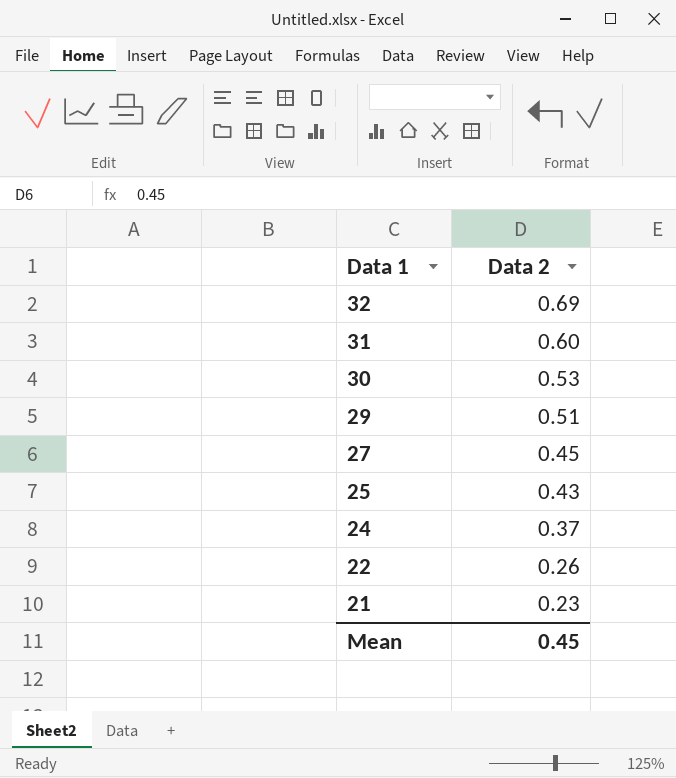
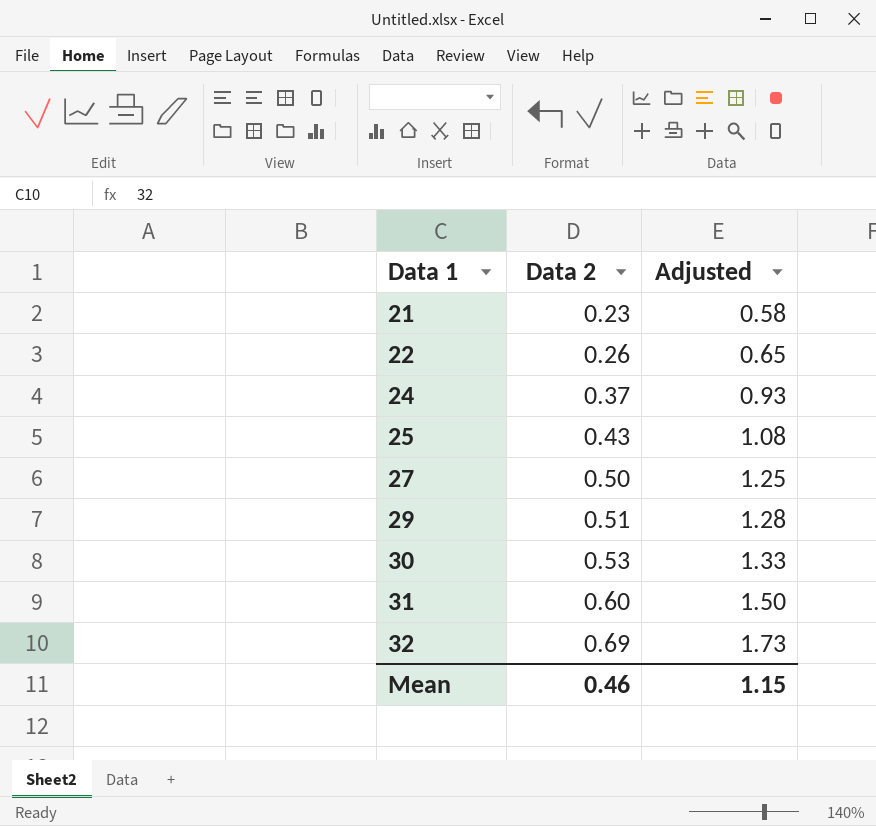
row order: Data 1 descending -> Data 1 ascending
column Adjusted | formula: none -> [Data 2] * 2.5
27 | Data 2: 0.45 -> 0.50
Mean | Data 2: 0.45 -> 0.46

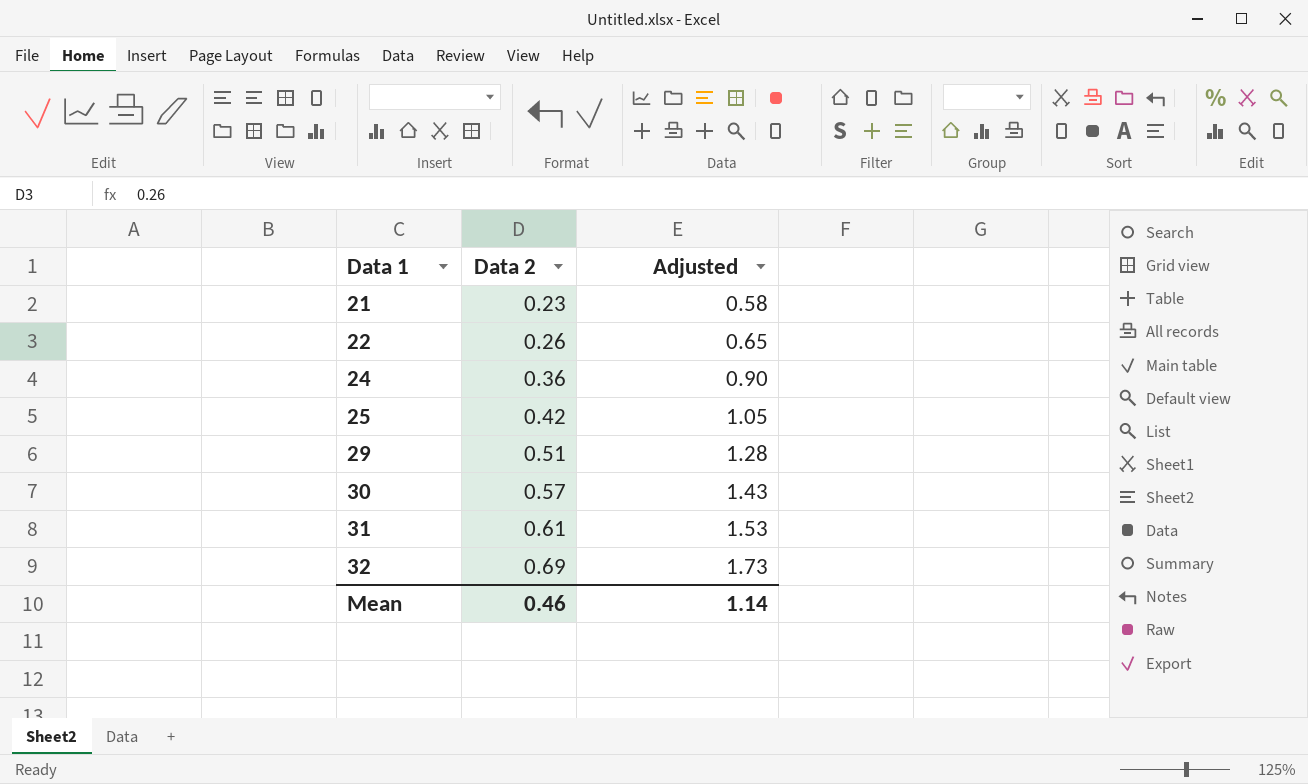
row 27: 0.50 | 1.25 -> none
24 | Data 2: 0.37 -> 0.36
24 | Adjusted: 0.93 -> 0.90
25 | Data 2: 0.43 -> 0.42
25 | Adjusted: 1.08 -> 1.05
30 | Data 2: 0.53 -> 0.57
30 | Adjusted: 1.33 -> 1.43
31 | Data 2: 0.60 -> 0.61
31 | Adjusted: 1.50 -> 1.53
Mean | Adjusted: 1.15 -> 1.14

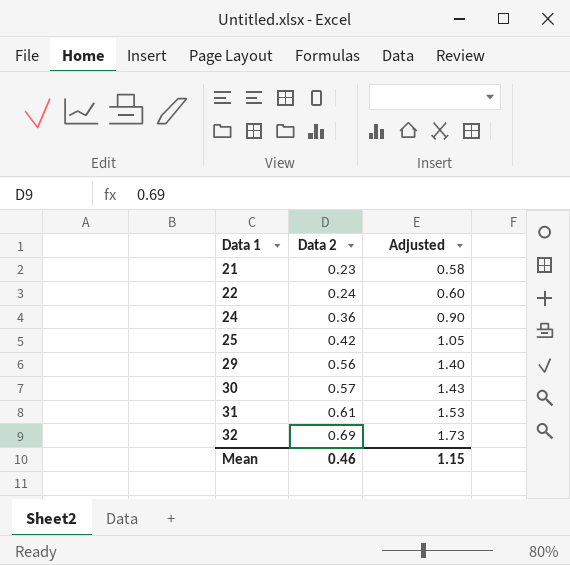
22 | Data 2: 0.26 -> 0.24
22 | Adjusted: 0.65 -> 0.60
29 | Data 2: 0.51 -> 0.56
29 | Adjusted: 1.28 -> 1.40
Mean | Adjusted: 1.14 -> 1.15

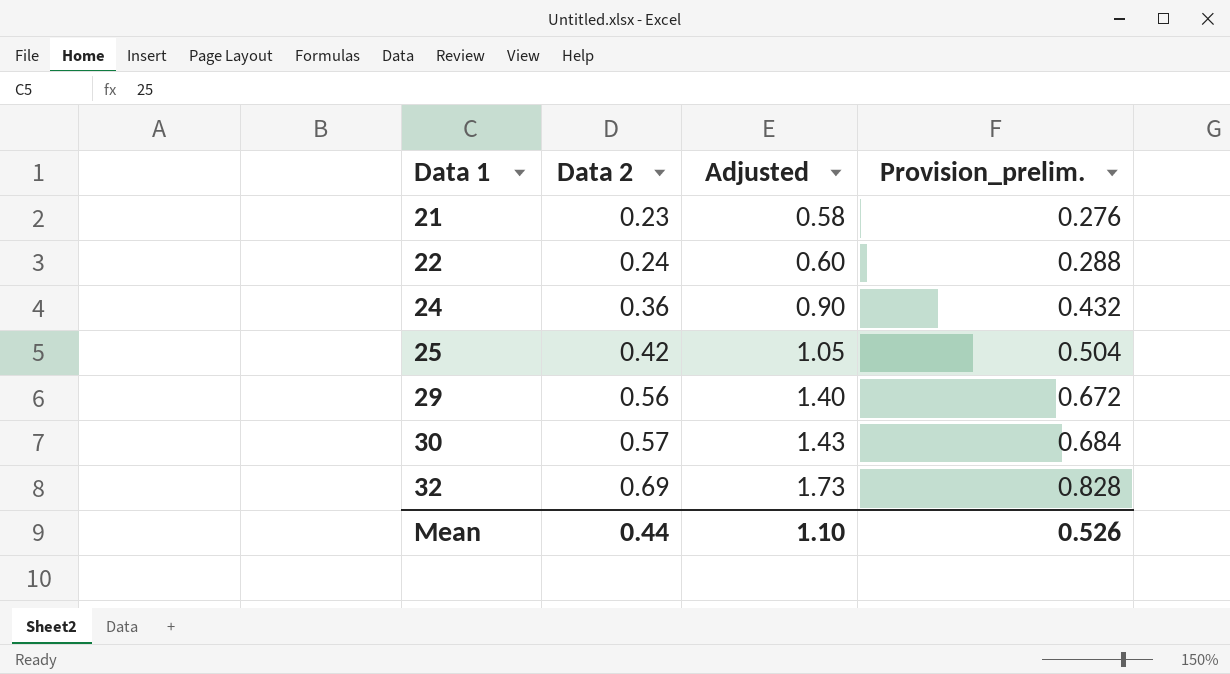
column Provision_prelim. | formula: none -> [Data 2] * 1.2
row 31: 0.61 | 1.53 -> none
Mean | Data 2: 0.46 -> 0.44
Mean | Adjusted: 1.15 -> 1.10

